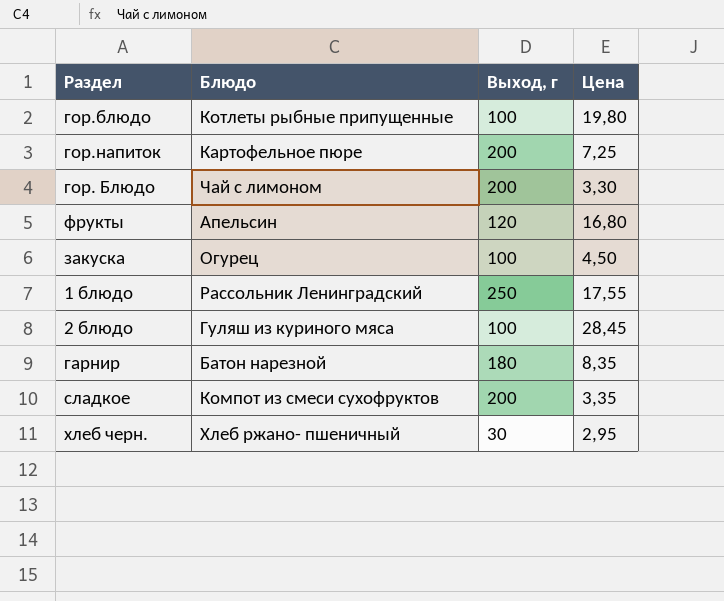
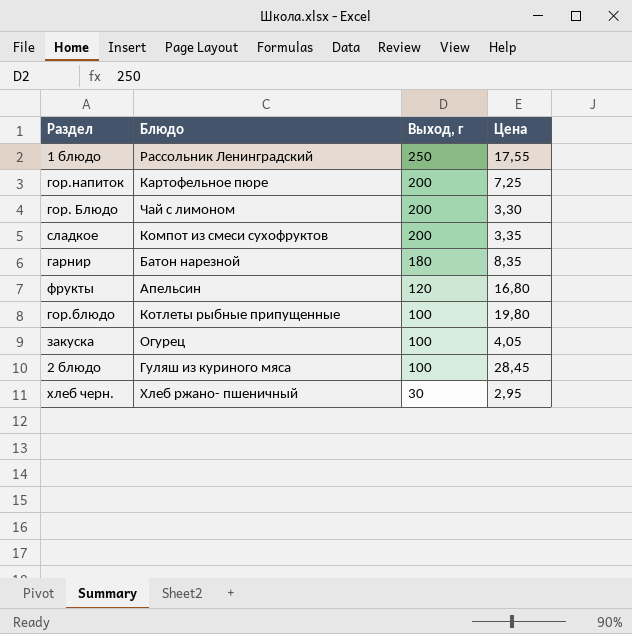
row order: none -> Выход, г descending
закуска | Цена: 4,50 -> 4,05

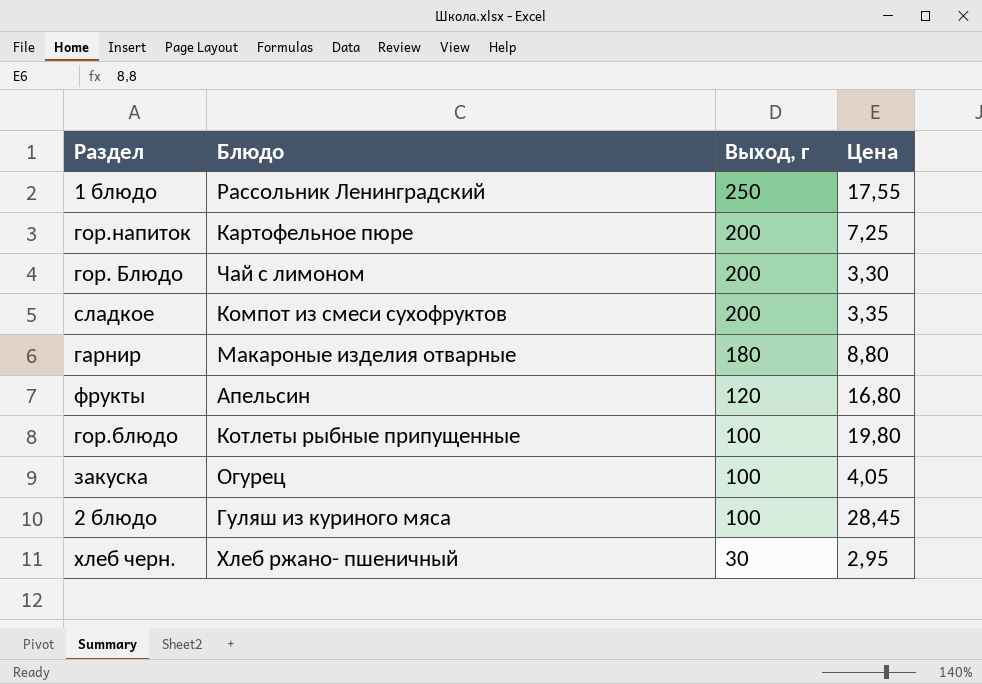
гарнир | Блюдо: Батон нарезной -> Макароные изделия отварные
гарнир | Цена: 8,35 -> 8,80

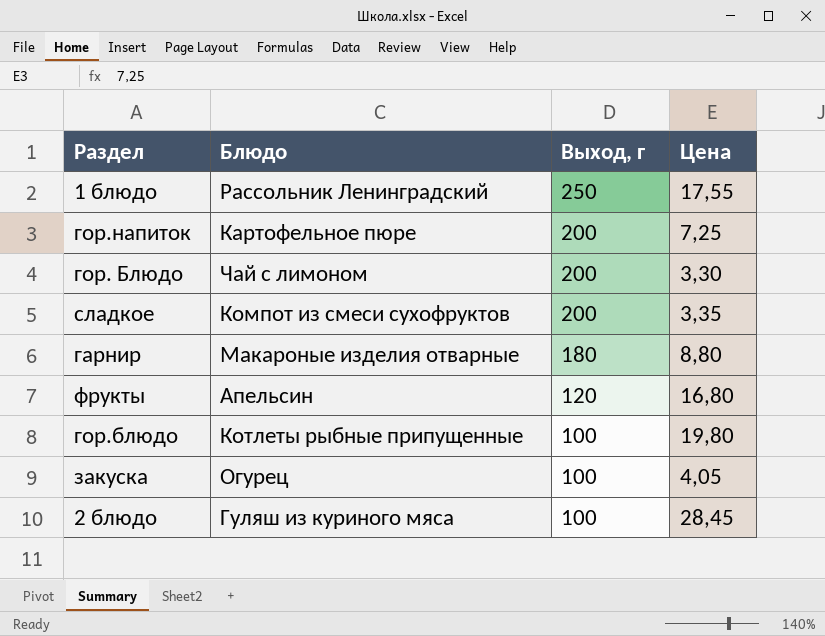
row хлеб черн.: Хлеб ржано- пшеничный | 30 | 2,95 -> none

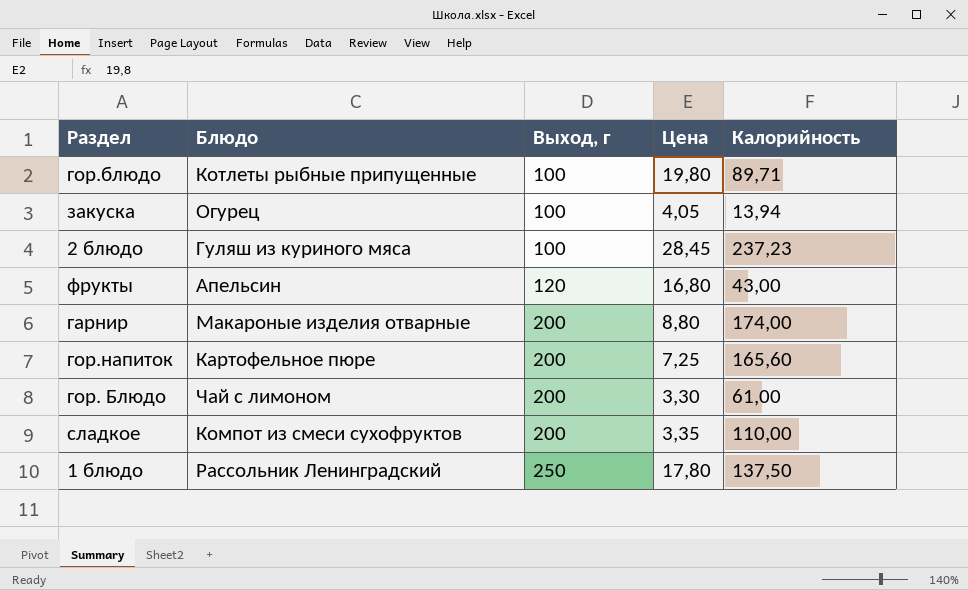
row order: Выход, г descending -> Выход, г ascending
column Калорийность | position: none -> 5
гарнир | Выход, г: 180 -> 200
1 блюдо | Цена: 17,55 -> 17,80

